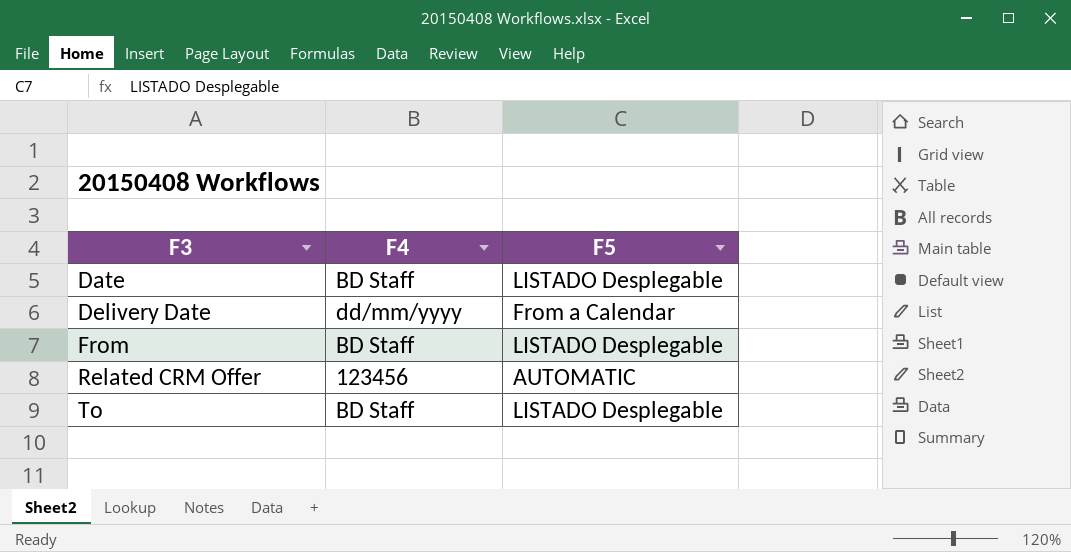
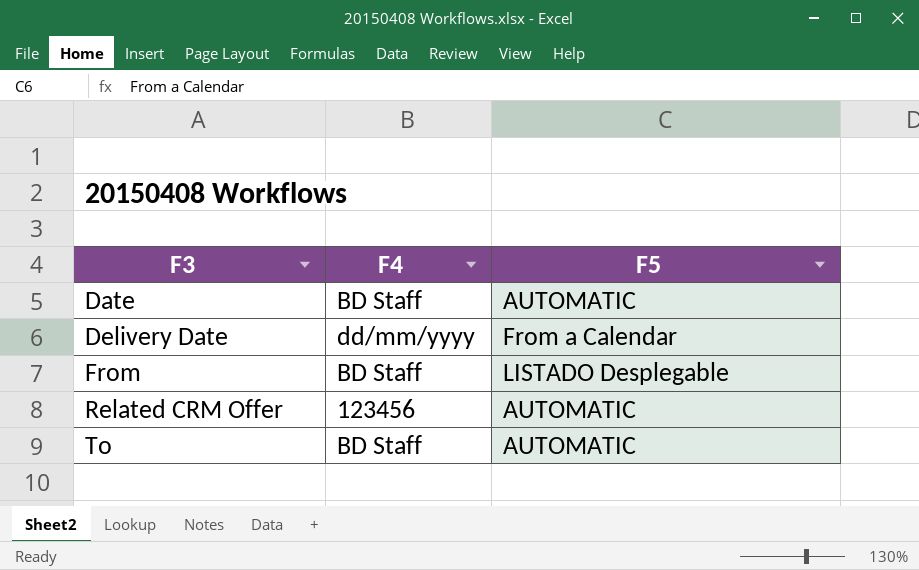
Date | F5: LISTADO Desplegable -> AUTOMATIC
To | F5: LISTADO Desplegable -> AUTOMATIC

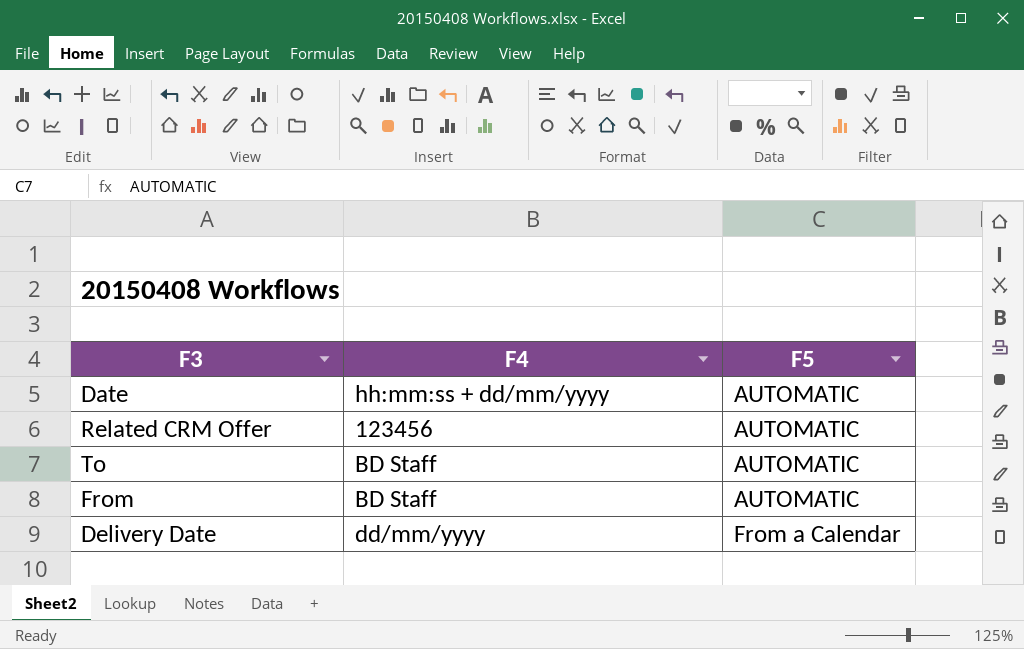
row order: F3 ascending -> F5 ascending
Date | F4: BD Staff -> hh:mm:ss + dd/mm/yyyy
From | F5: LISTADO Desplegable -> AUTOMATIC

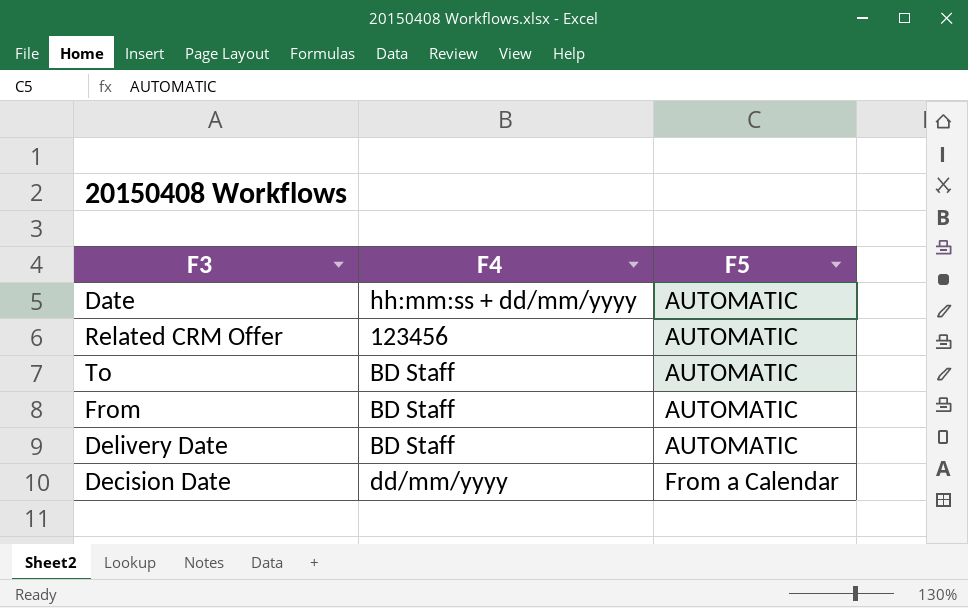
Delivery Date | F4: dd/mm/yyyy -> BD Staff
Delivery Date | F5: From a Calendar -> AUTOMATIC
row Decision Date: none -> dd/mm/yyyy | From a Calendar

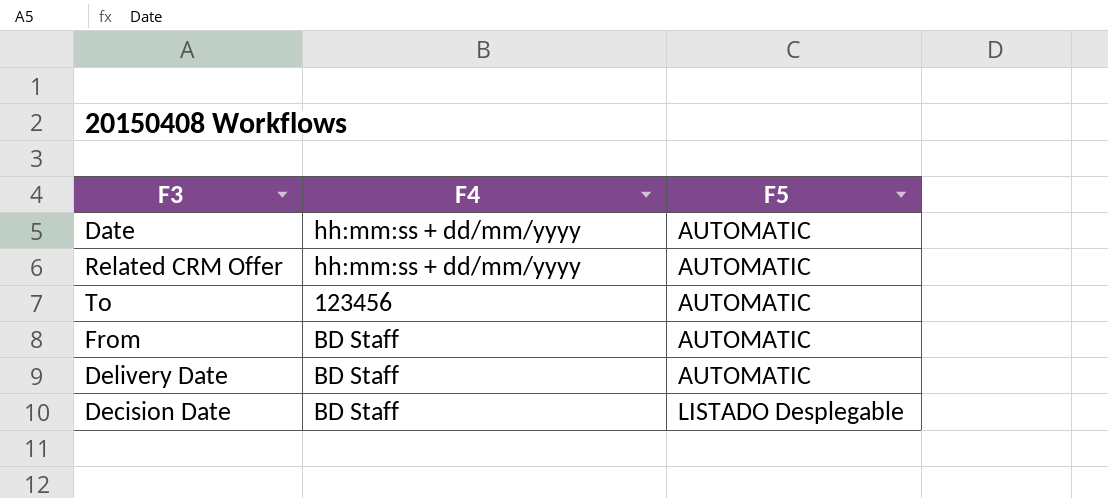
Related CRM Offer | F4: 123456 -> hh:mm:ss + dd/mm/yyyy
To | F4: BD Staff -> 123456
Decision Date | F4: dd/mm/yyyy -> BD Staff
Decision Date | F5: From a Calendar -> LISTADO Desplegable

